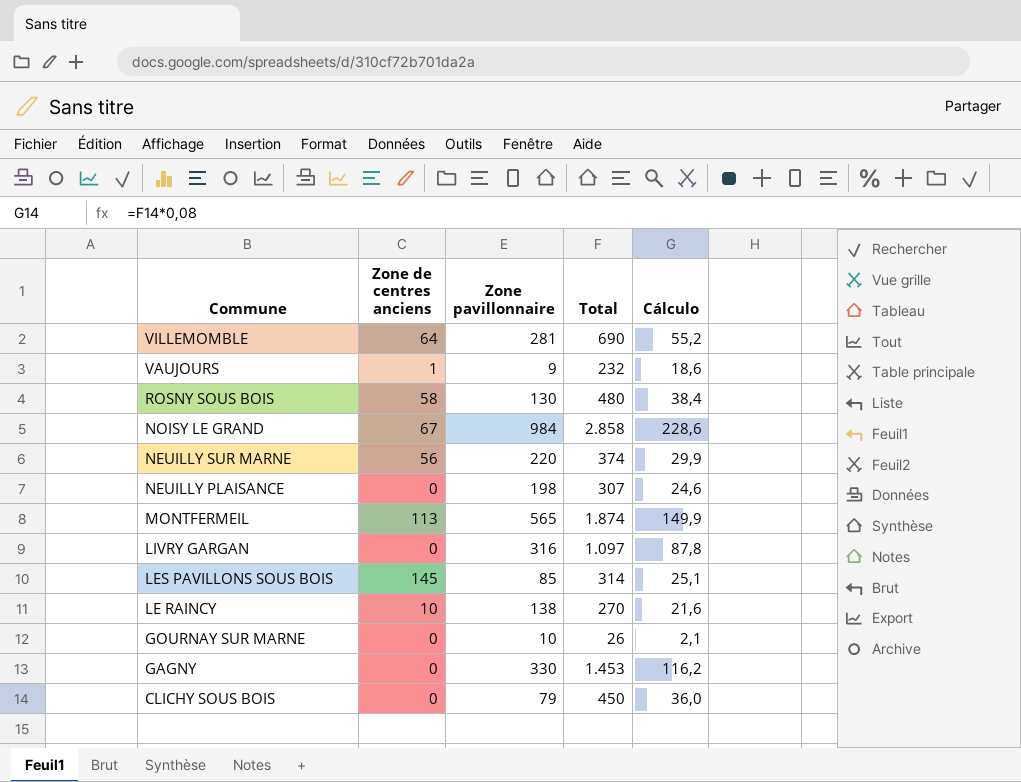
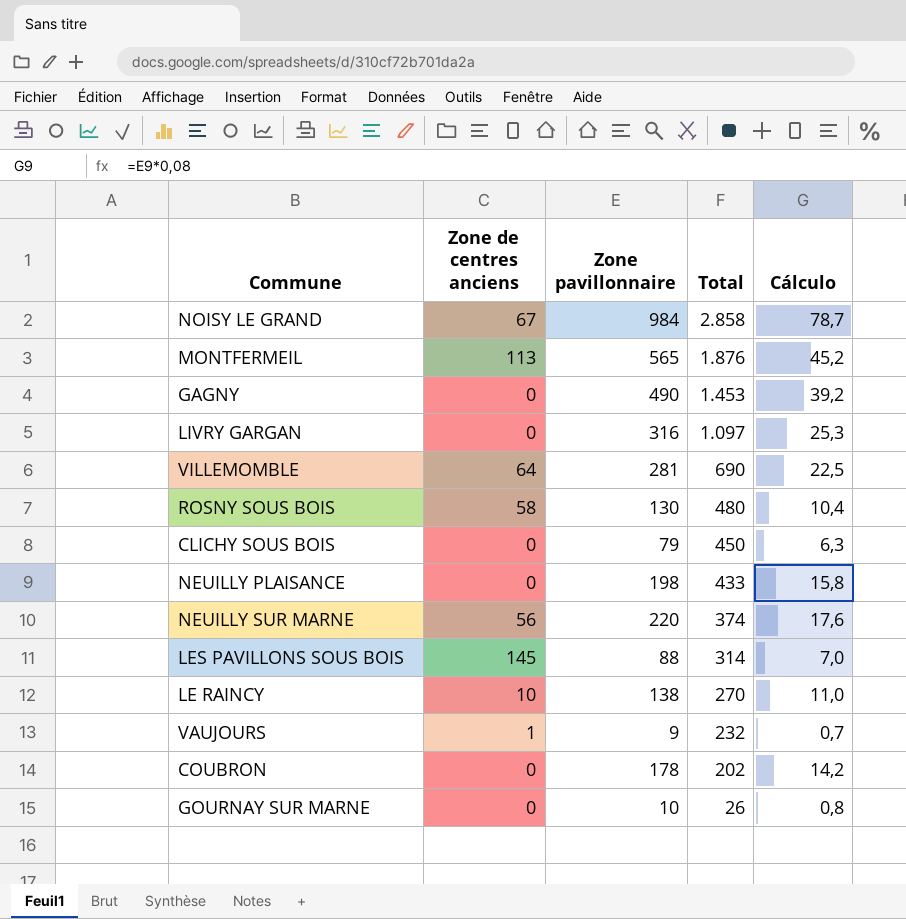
row order: Commune descending -> Total descending
column Cálculo | formula: [Total] * 0,08 -> [Zone pavillonnaire] * 0,08
MONTFERMEIL | Total: 1.874 -> 1.876
GAGNY | Zone pavillonnaire: 330 -> 490
NEUILLY PLAISANCE | Total: 307 -> 433
LES PAVILLONS SOUS BOIS | Zone pavillonnaire: 85 -> 88
row COUBRON: none -> 0 | 178 | 202 | 14,2

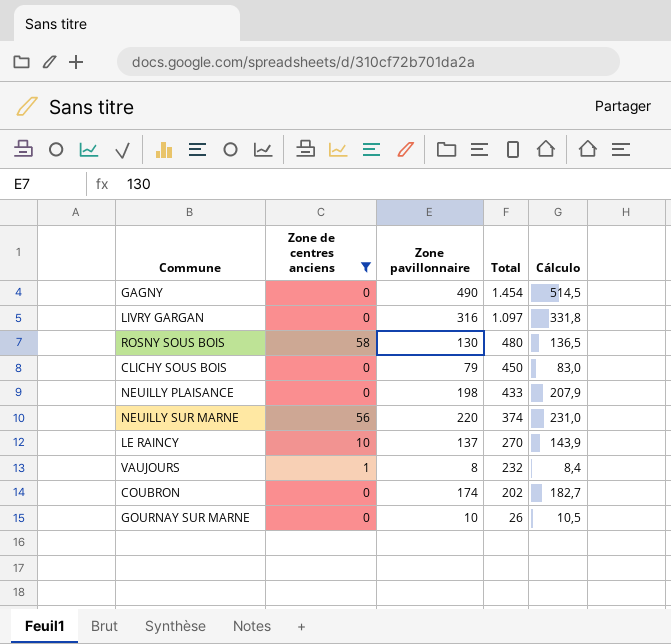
filter: none -> Zone de centres anciens <= 58
column Cálculo | formula: [Zone pavillonnaire] * 0,08 -> [Zone pavillonnaire] * 1,05
GAGNY | Total: 1.453 -> 1.454
LE RAINCY | Zone pavillonnaire: 138 -> 137
VAUJOURS | Zone pavillonnaire: 9 -> 8
COUBRON | Zone pavillonnaire: 178 -> 174

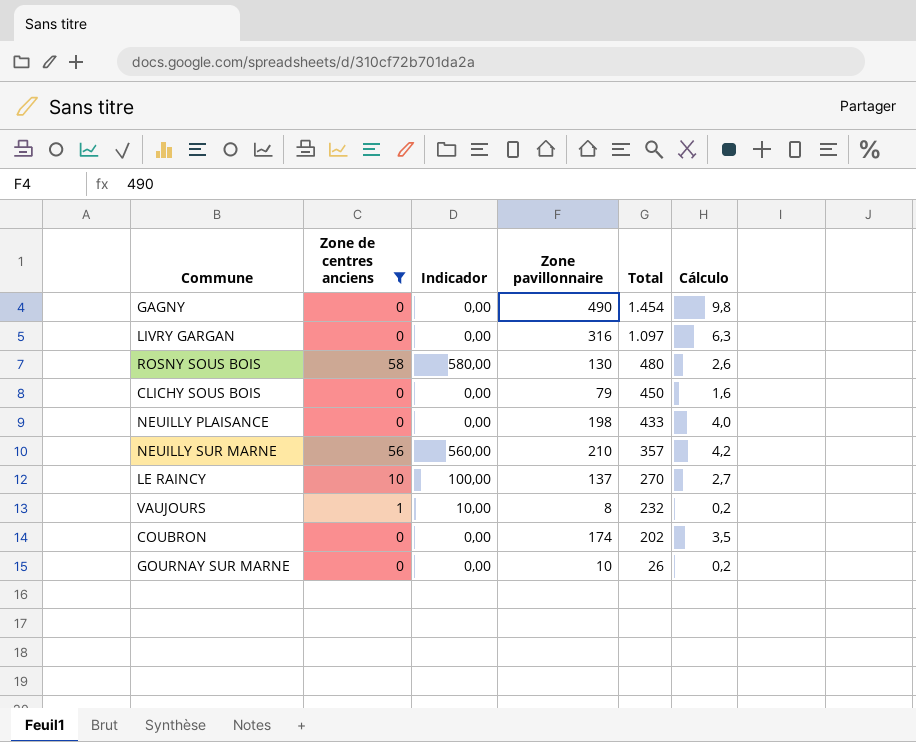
column Indicador | formula: none -> [Zone de centres anciens] * 10
column Cálculo | formula: [Zone pavillonnaire] * 1,05 -> [Zone pavillonnaire] * 0,02
NEUILLY SUR MARNE | Zone pavillonnaire: 220 -> 210
NEUILLY SUR MARNE | Total: 374 -> 357

